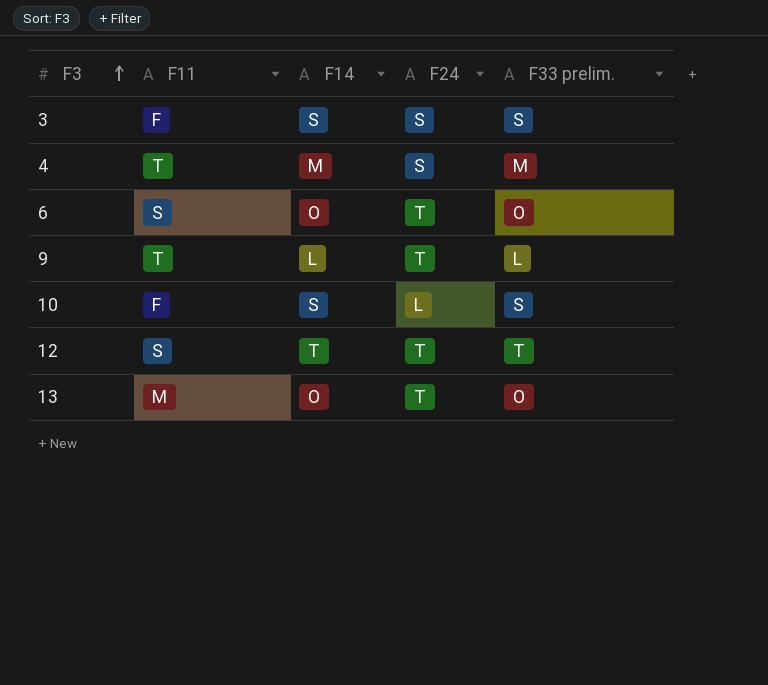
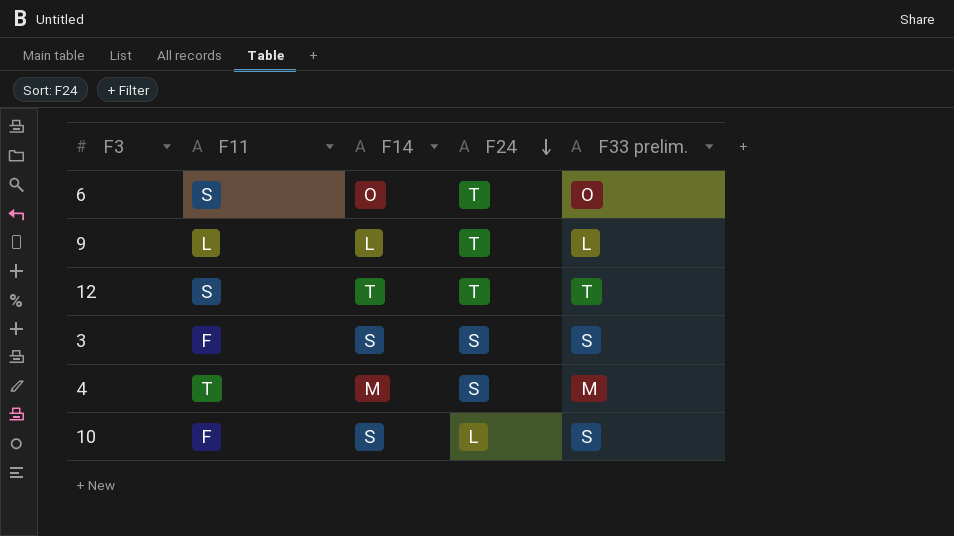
row order: F3 ascending -> F24 descending
row 13: M | O | T | O -> none
9 | F11: T -> L

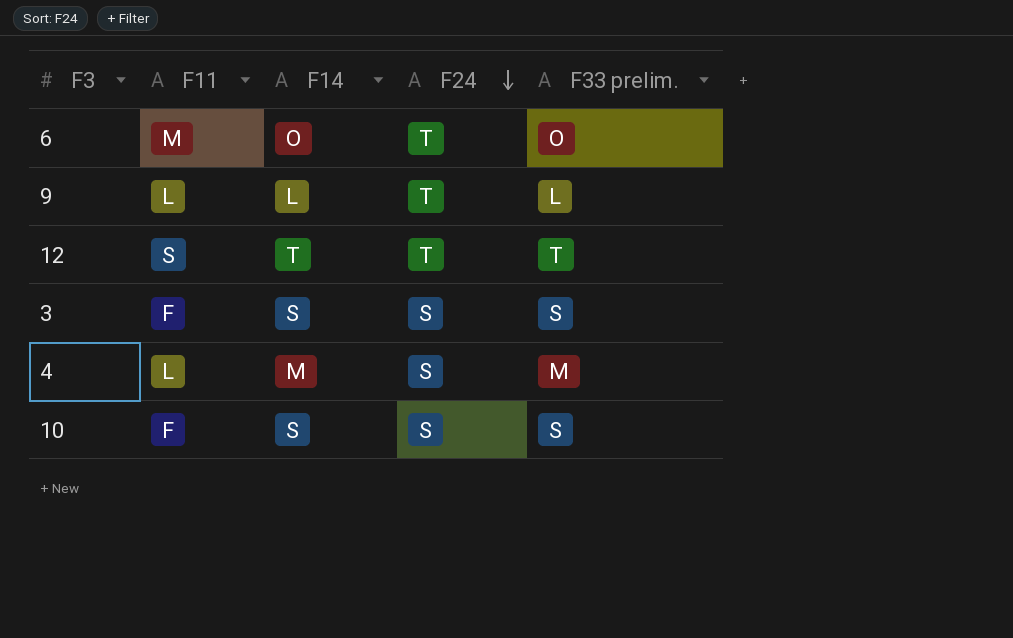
6 | F11: S -> M
4 | F11: T -> L
10 | F24: L -> S

